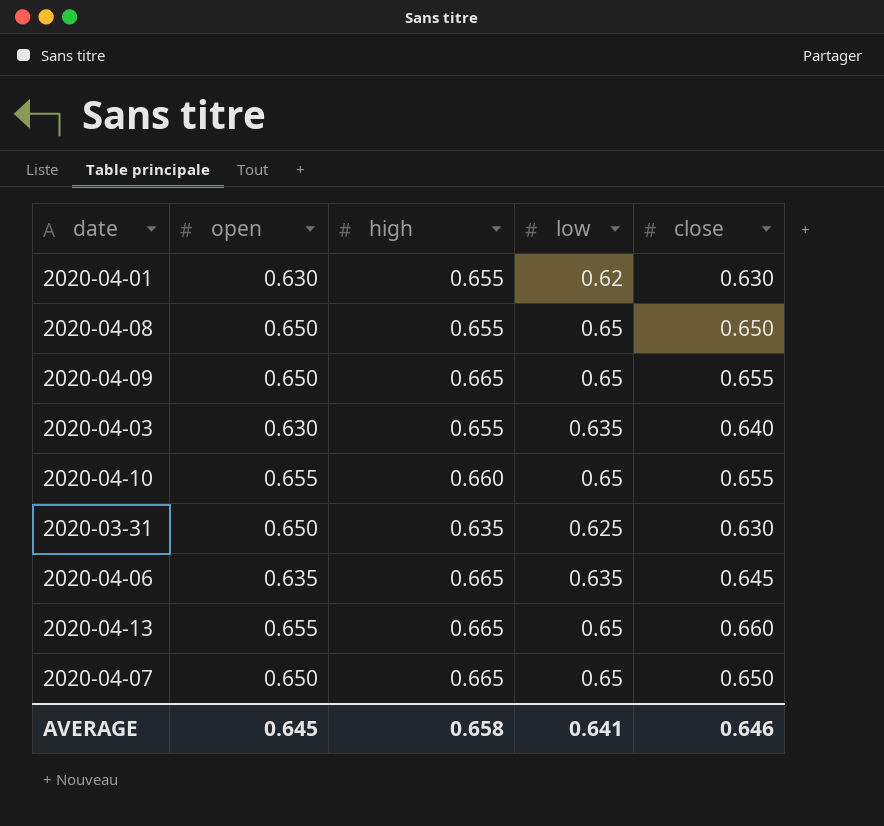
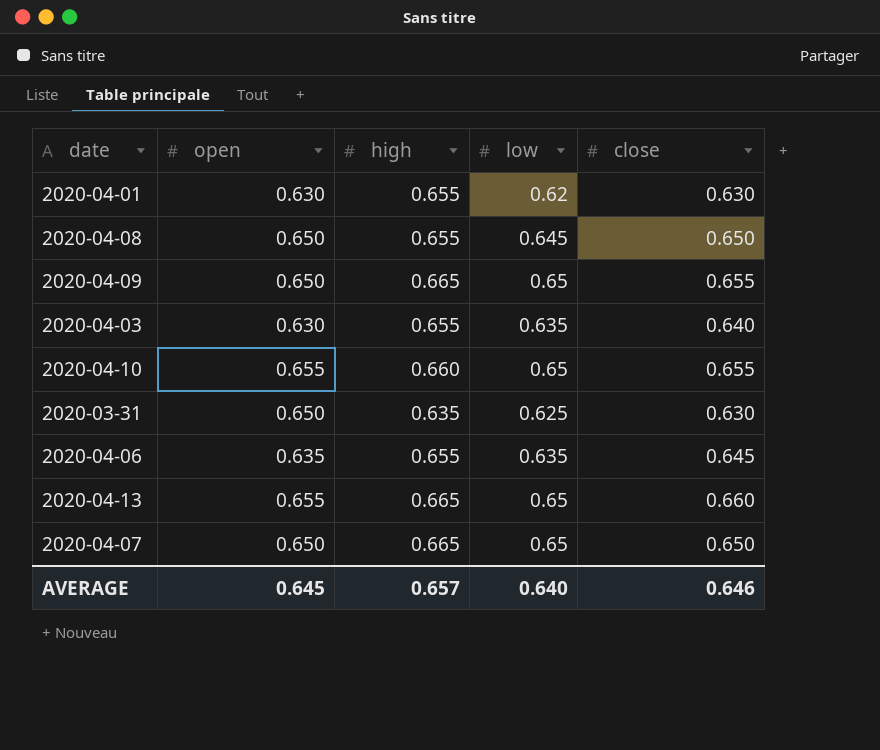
2020-04-08 | low: 0.65 -> 0.645
2020-04-06 | high: 0.665 -> 0.655
AVERAGE | high: 0.658 -> 0.657
AVERAGE | low: 0.641 -> 0.640

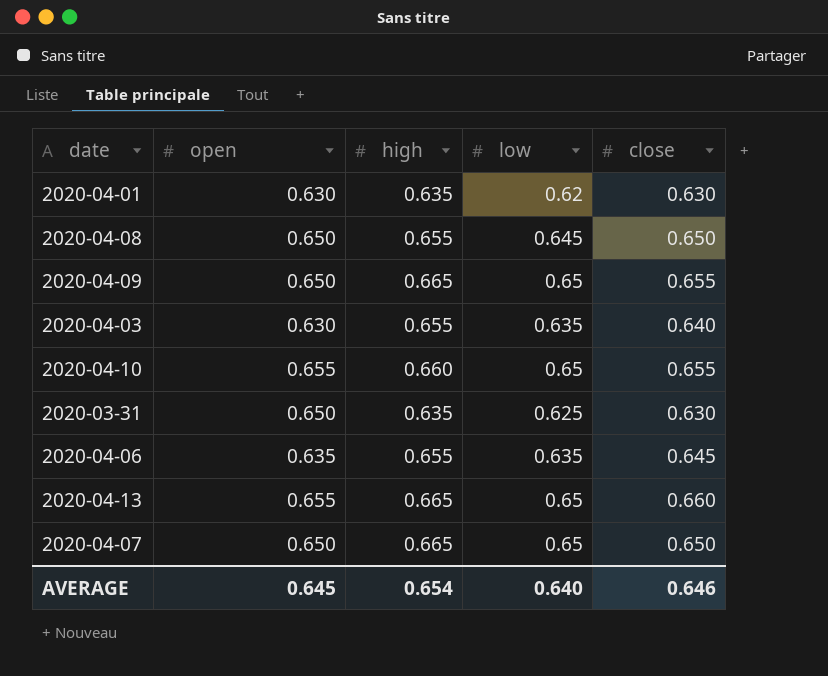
2020-04-01 | high: 0.655 -> 0.635
AVERAGE | high: 0.657 -> 0.654

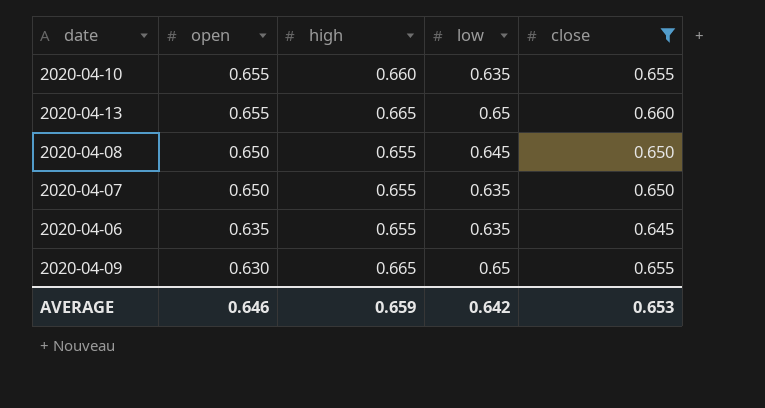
filter: none -> close >= 0.645
row order: none -> open descending
2020-04-10 | low: 0.65 -> 0.635
2020-04-07 | high: 0.665 -> 0.655
2020-04-07 | low: 0.65 -> 0.635
2020-04-09 | open: 0.650 -> 0.630
AVERAGE | open: 0.645 -> 0.646
AVERAGE | high: 0.654 -> 0.659
AVERAGE | low: 0.640 -> 0.642
AVERAGE | close: 0.646 -> 0.653

